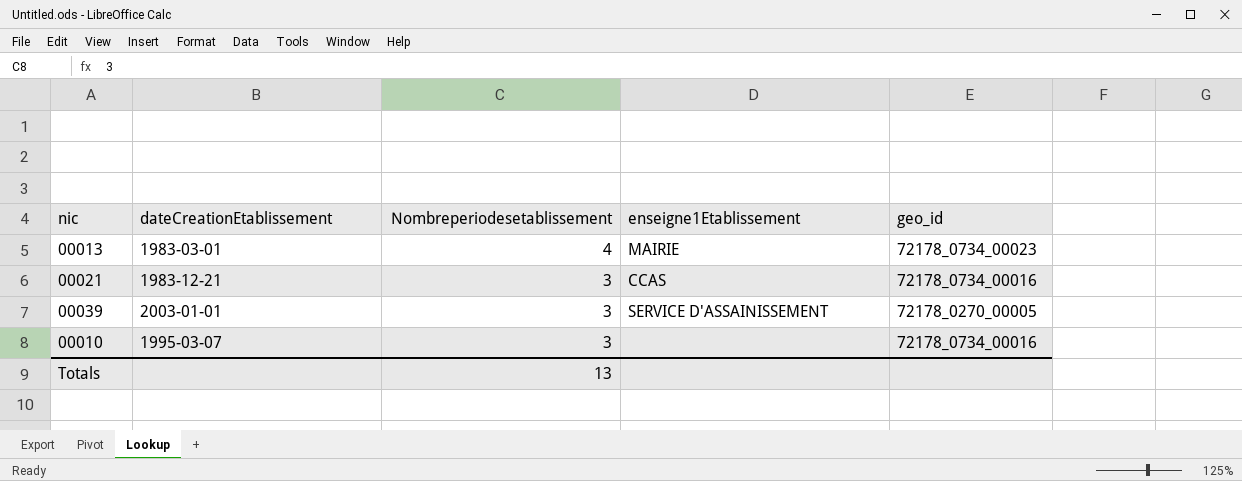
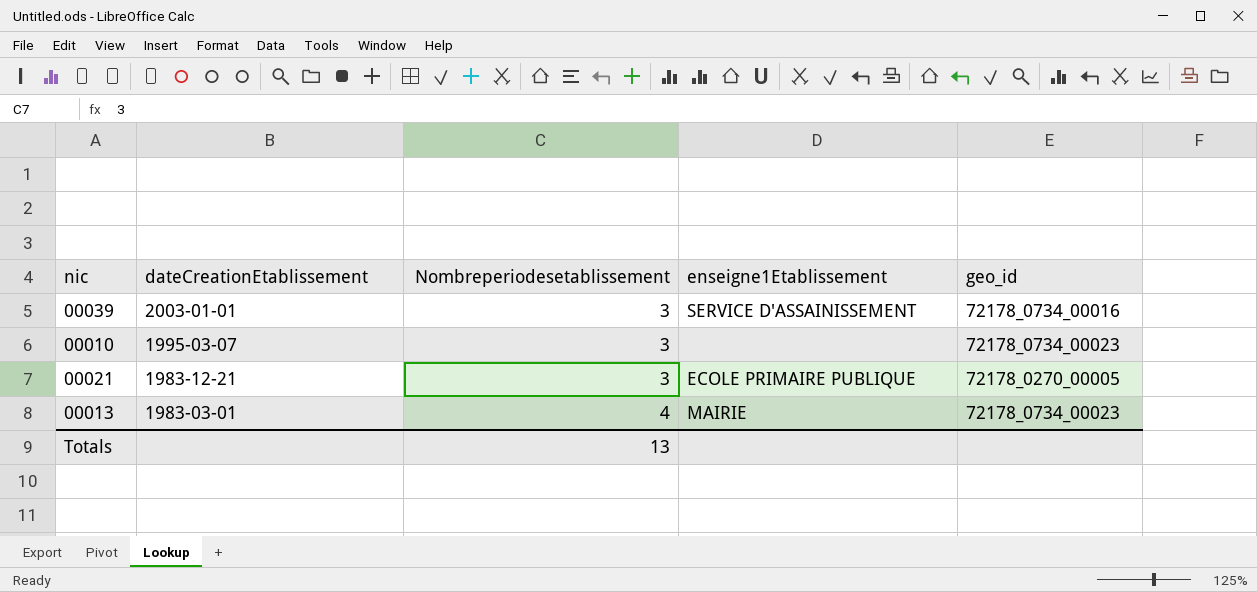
row order: Nombreperiodesetablissement descending -> dateCreationEtablissement descending
00039 | geo_id: 72178_0270_00005 -> 72178_0734_00016
00010 | geo_id: 72178_0734_00016 -> 72178_0734_00023
00021 | enseigne1Etablissement: CCAS -> ECOLE PRIMAIRE PUBLIQUE
00021 | geo_id: 72178_0734_00016 -> 72178_0270_00005

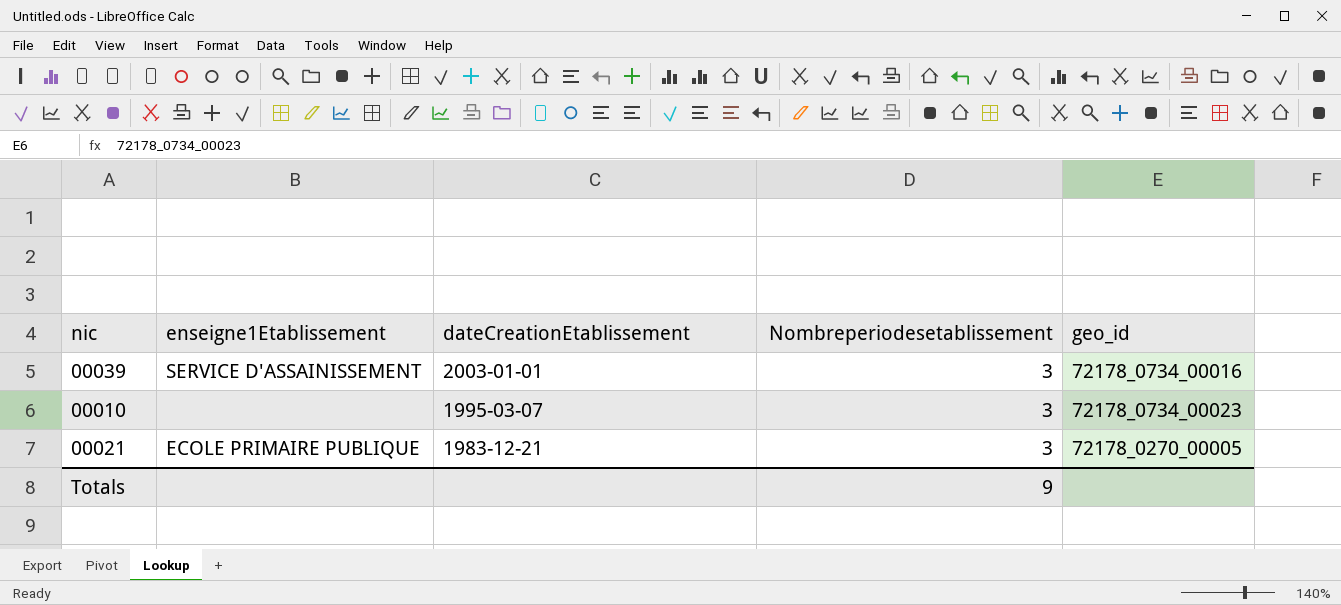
column enseigne1Etablissement | position: 4 -> 2
row 00013: 1983-03-01 | 4 | MAIRIE | 72178_0734_00023 -> none
Totals | Nombreperiodesetablissement: 13 -> 9

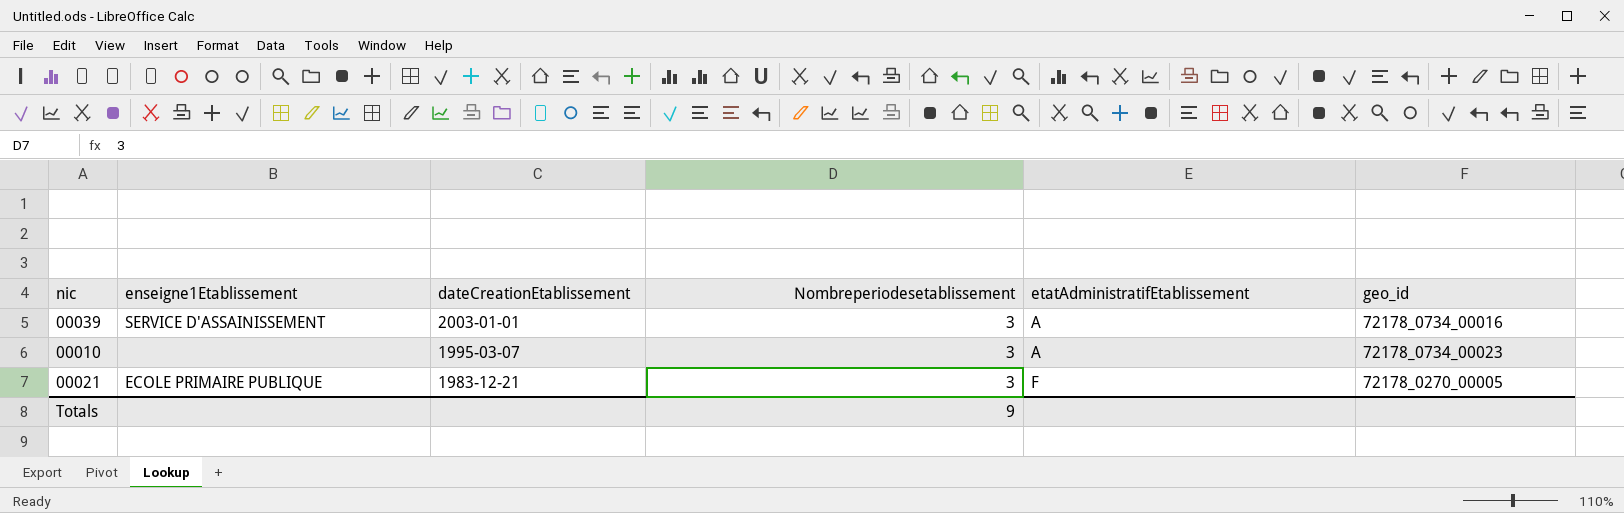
column etatAdministratifEtablissement | position: none -> 5

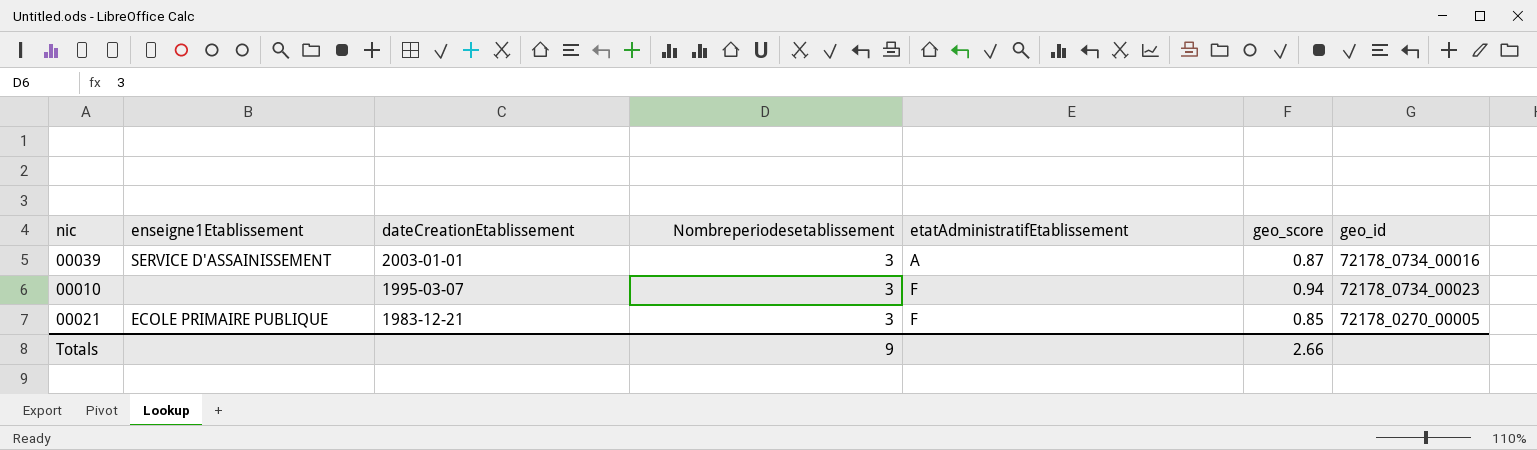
column geo_score | position: none -> 6
00010 | etatAdministratifEtablissement: A -> F

